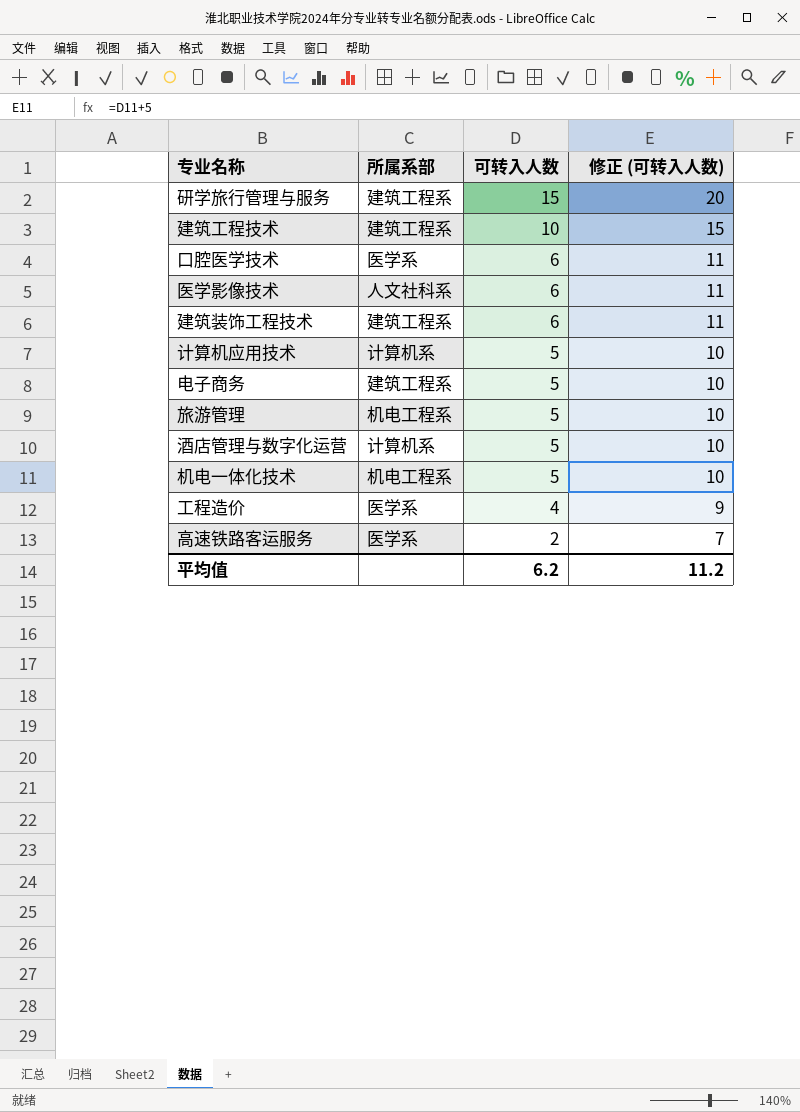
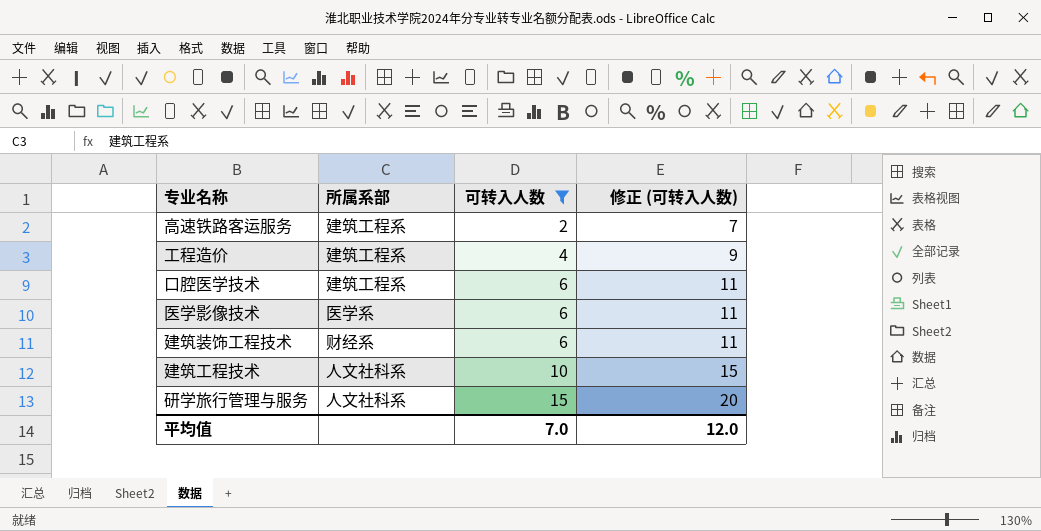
filter: none -> 可转入人数 != 5
row order: 可转入人数 descending -> 可转入人数 ascending
高速铁路客运服务 | 所属系部: 医学系 -> 建筑工程系
工程造价 | 所属系部: 医学系 -> 建筑工程系
口腔医学技术 | 所属系部: 医学系 -> 建筑工程系
医学影像技术 | 所属系部: 人文社科系 -> 医学系
建筑装饰工程技术 | 所属系部: 建筑工程系 -> 财经系
建筑工程技术 | 所属系部: 建筑工程系 -> 人文社科系
研学旅行管理与服务 | 所属系部: 建筑工程系 -> 人文社科系
平均值 | 可转入人数: 6.2 -> 7.0
平均值 | 修正 (可转入人数): 11.2 -> 12.0

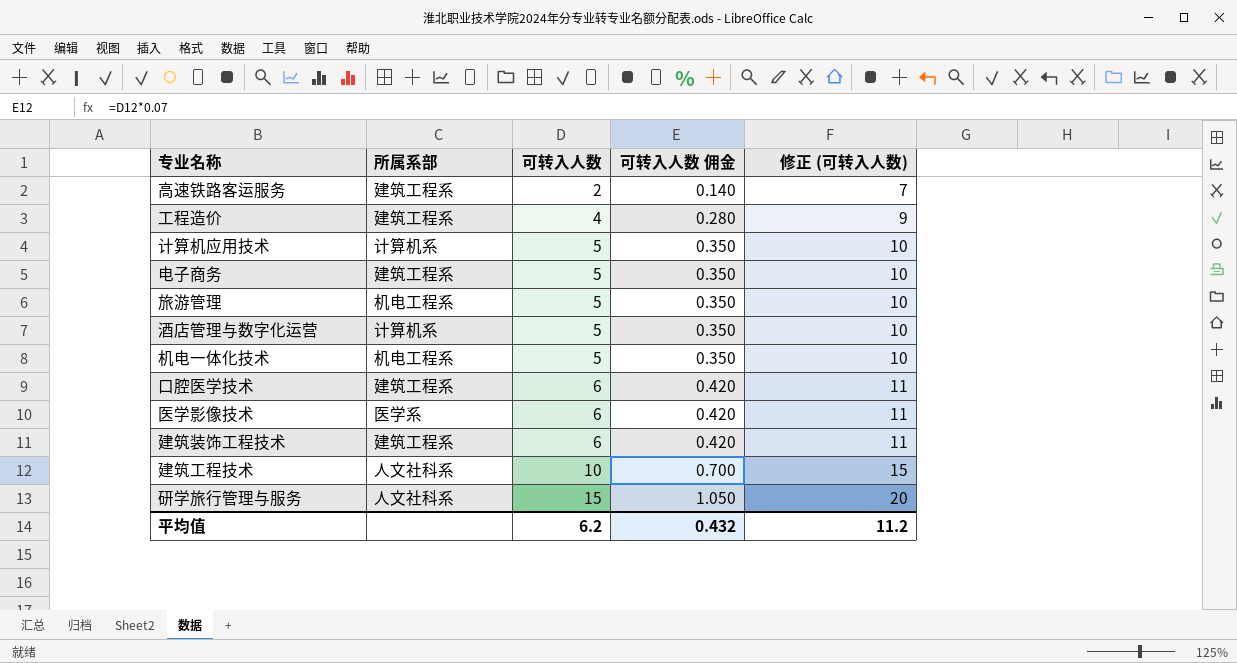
filter: 可转入人数 != 5 -> none
column 可转入人数 佣金 | formula: none -> [可转入人数] * 0.07
建筑装饰工程技术 | 所属系部: 财经系 -> 建筑工程系
平均值 | 可转入人数: 7.0 -> 6.2
平均值 | 修正 (可转入人数): 12.0 -> 11.2

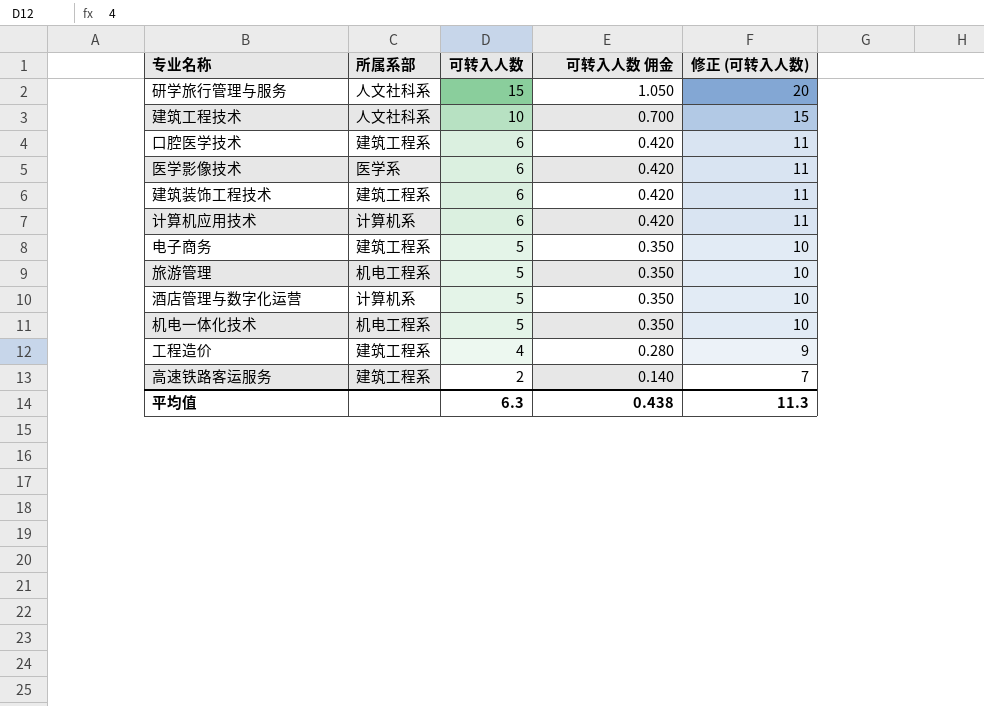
row order: 可转入人数 ascending -> 可转入人数 descending
计算机应用技术 | 可转入人数: 5 -> 6
计算机应用技术 | 可转入人数 佣金: 0.350 -> 0.420
计算机应用技术 | 修正 (可转入人数): 10 -> 11
平均值 | 可转入人数: 6.2 -> 6.3
平均值 | 可转入人数 佣金: 0.432 -> 0.438
平均值 | 修正 (可转入人数): 11.2 -> 11.3

